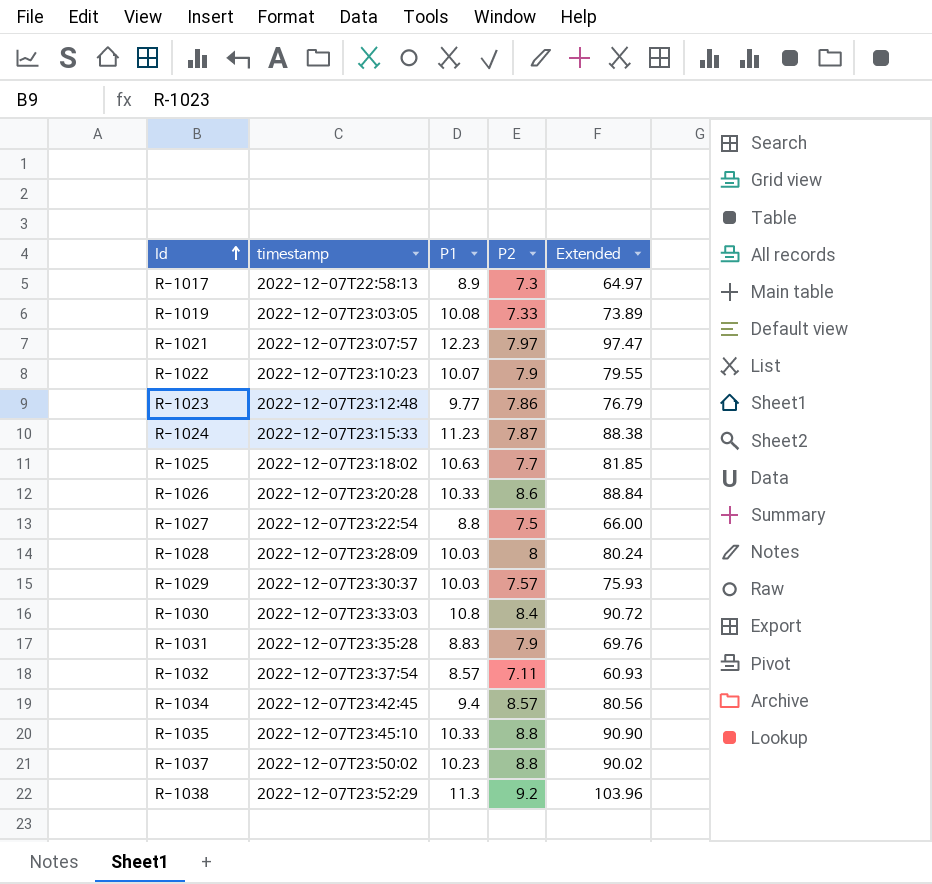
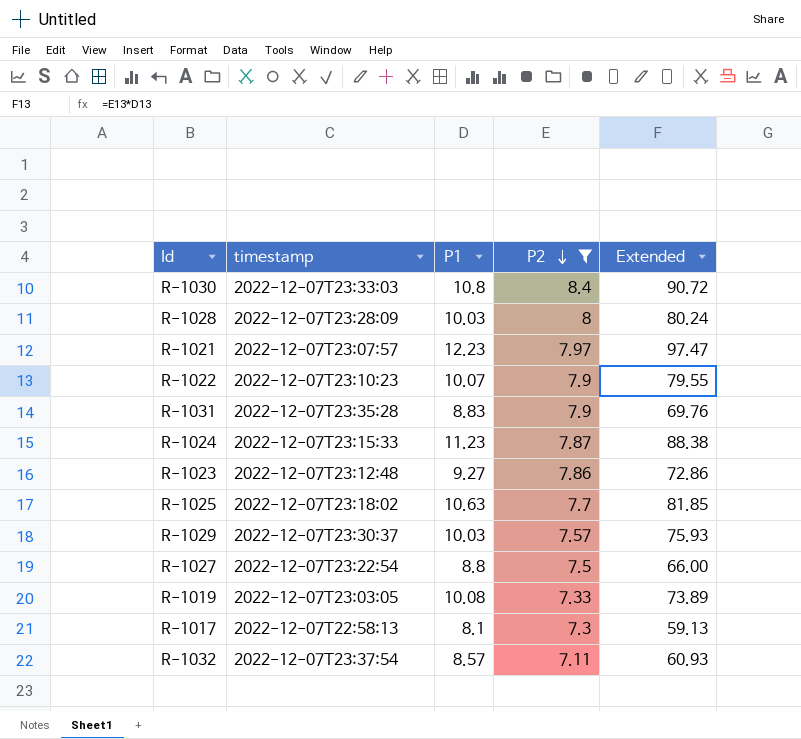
filter: none -> P2 <= 8.4
row order: Id ascending -> P2 descending
R-1023 | P1: 9.77 -> 9.27
R-1023 | Extended: 76.79 -> 72.86
R-1017 | P1: 8.9 -> 8.1
R-1017 | Extended: 64.97 -> 59.13

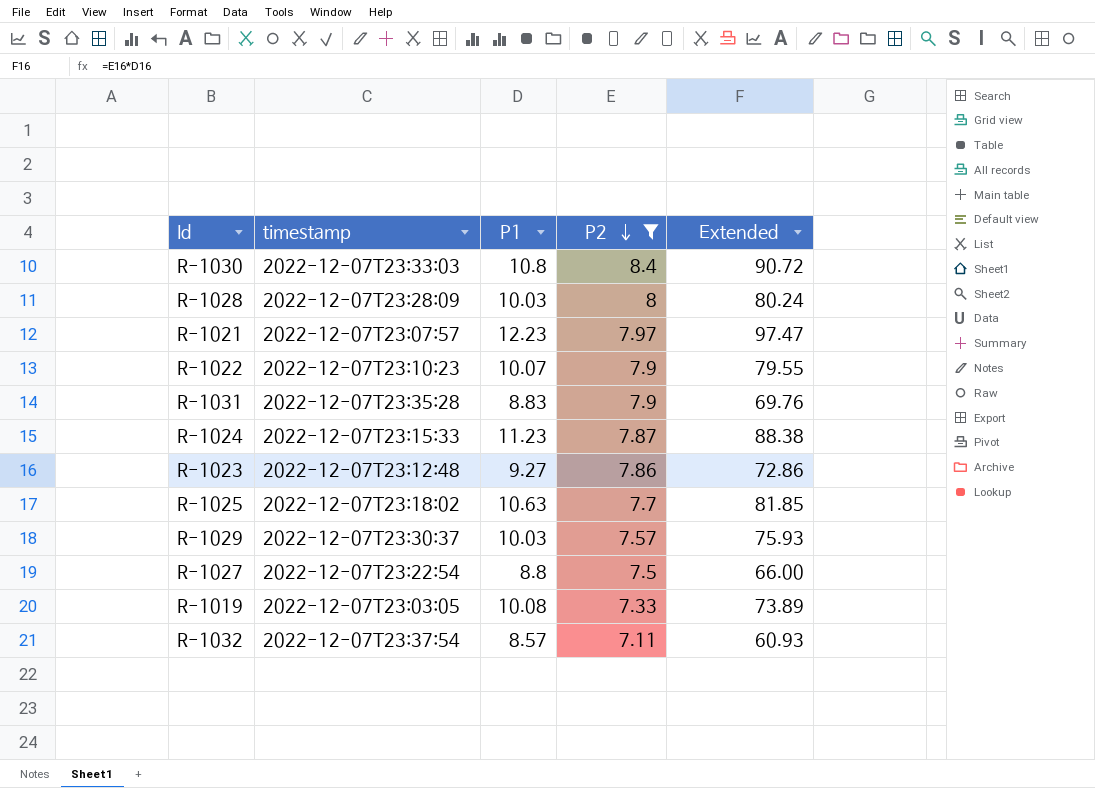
row R-1017: 2022-12-07T22:58:13 | 8.1 | 7.3 | 59.13 -> none

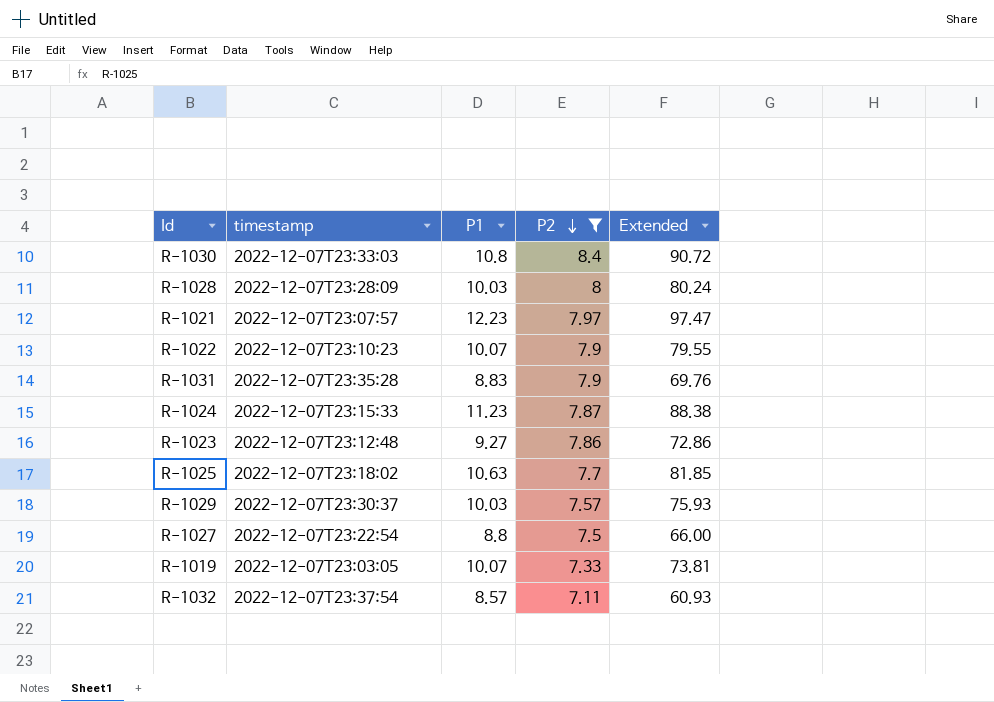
R-1019 | P1: 10.08 -> 10.07
R-1019 | Extended: 73.89 -> 73.81

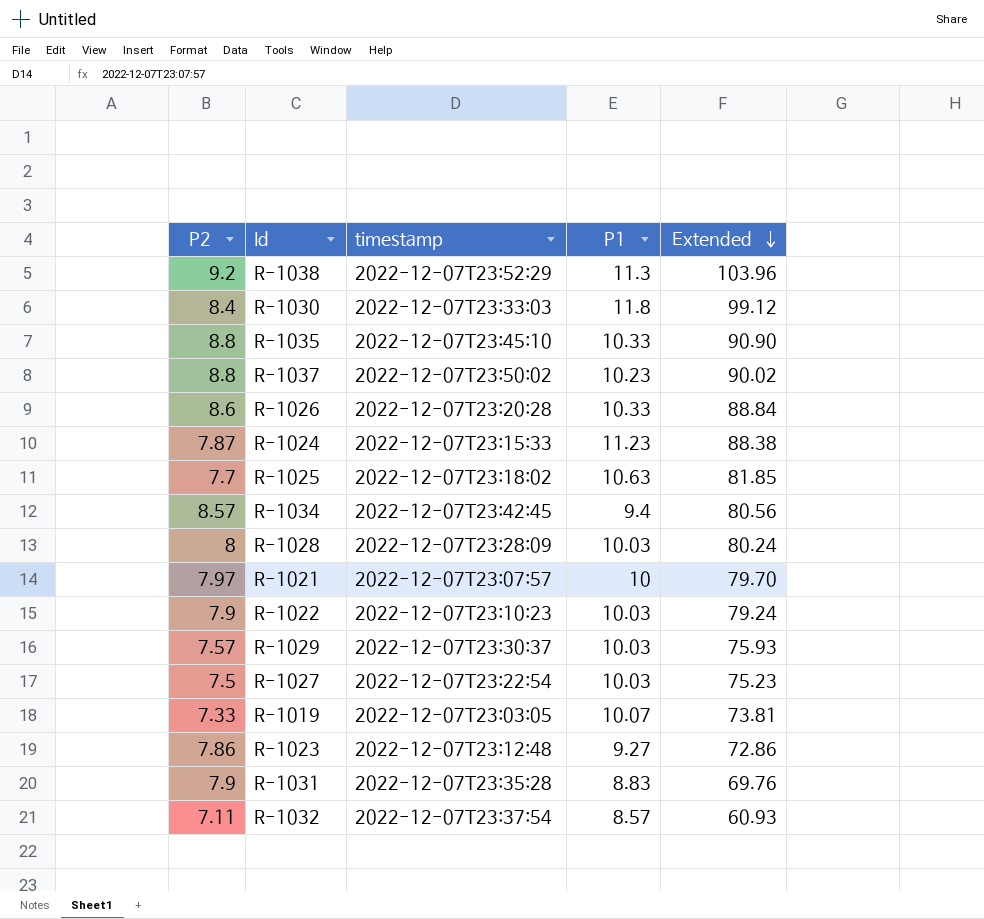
filter: P2 <= 8.4 -> none
row order: P2 descending -> Extended descending
column P2 | position: 4 -> 1
R-1030 | P1: 10.8 -> 11.8
R-1030 | Extended: 90.72 -> 99.12
R-1021 | P1: 12.23 -> 10
R-1021 | Extended: 97.47 -> 79.70
R-1022 | P1: 10.07 -> 10.03
R-1022 | Extended: 79.55 -> 79.24
R-1027 | P1: 8.8 -> 10.03
R-1027 | Extended: 66.00 -> 75.23

